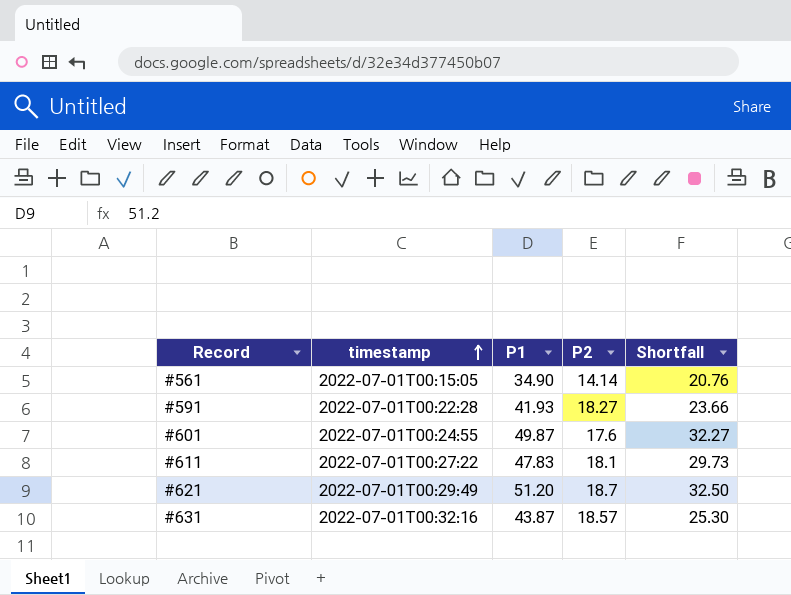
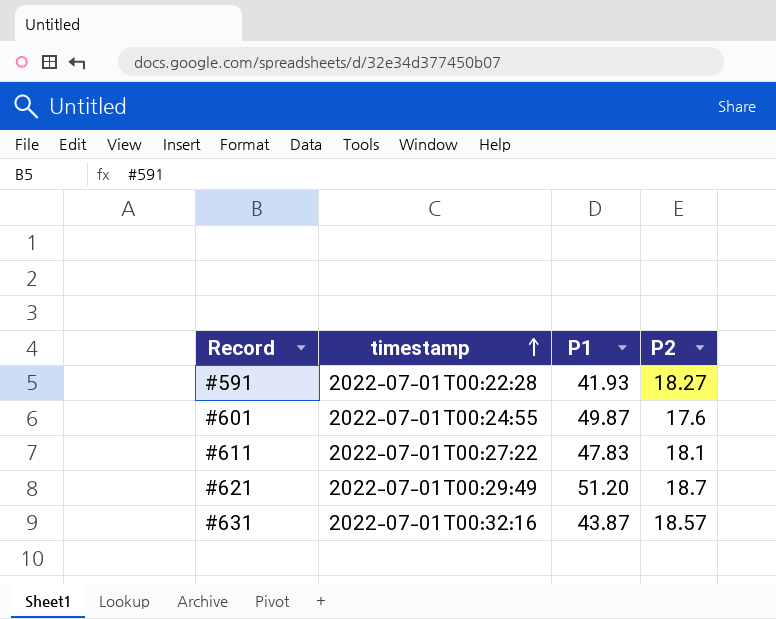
column Shortfall | formula: [P1] - [P2] -> none
row #561: 2022-07-01T00:15:05 | 34.90 | 14.14 | 20.76 -> none

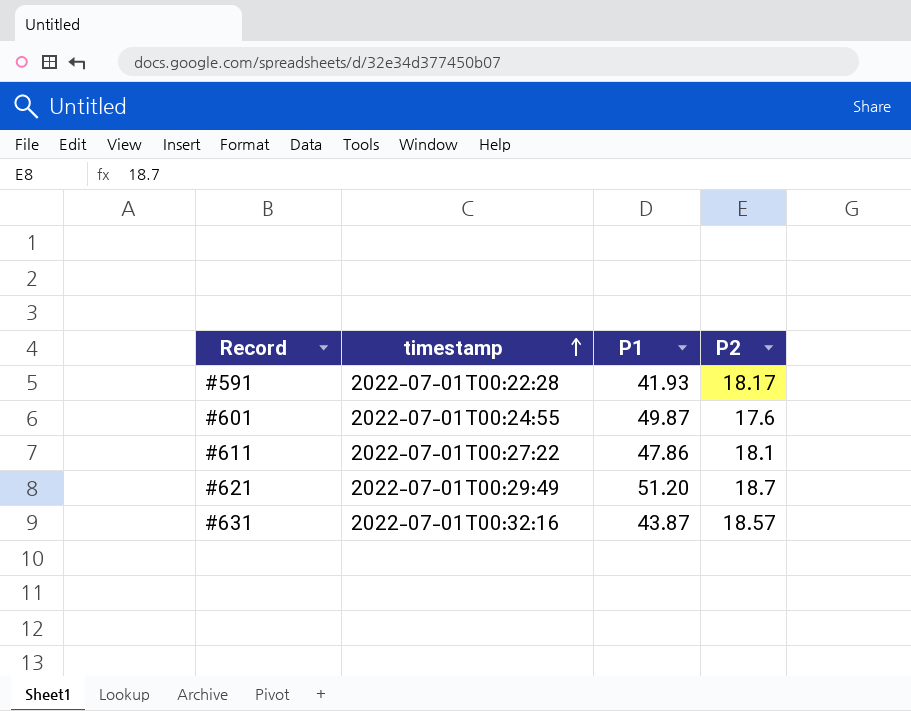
#591 | P2: 18.27 -> 18.17
#611 | P1: 47.83 -> 47.86

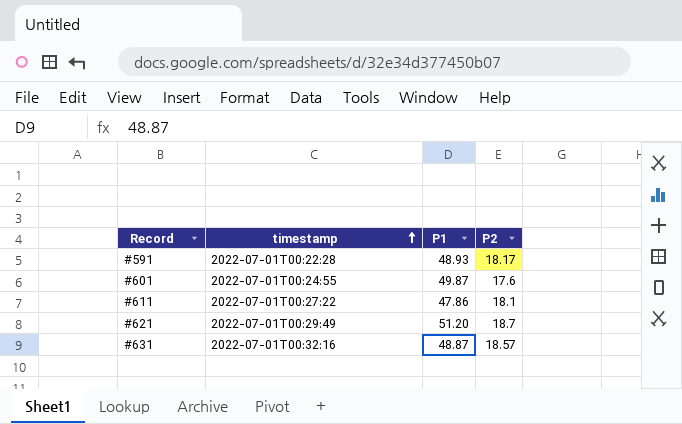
#591 | P1: 41.93 -> 48.93
#631 | P1: 43.87 -> 48.87

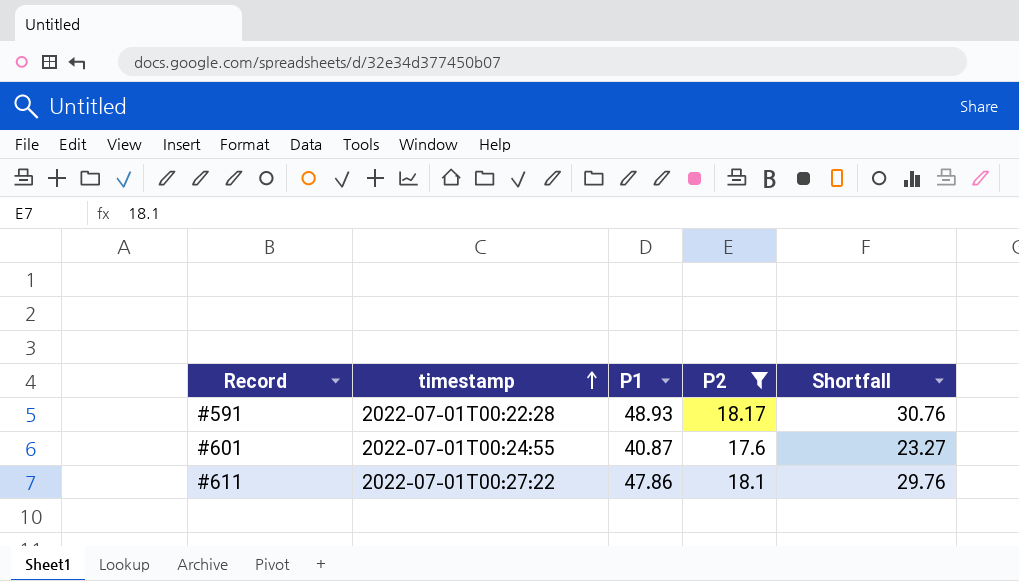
filter: none -> P2 <= 18.17
column Shortfall | formula: none -> [P1] - [P2]
#601 | P1: 49.87 -> 40.87

